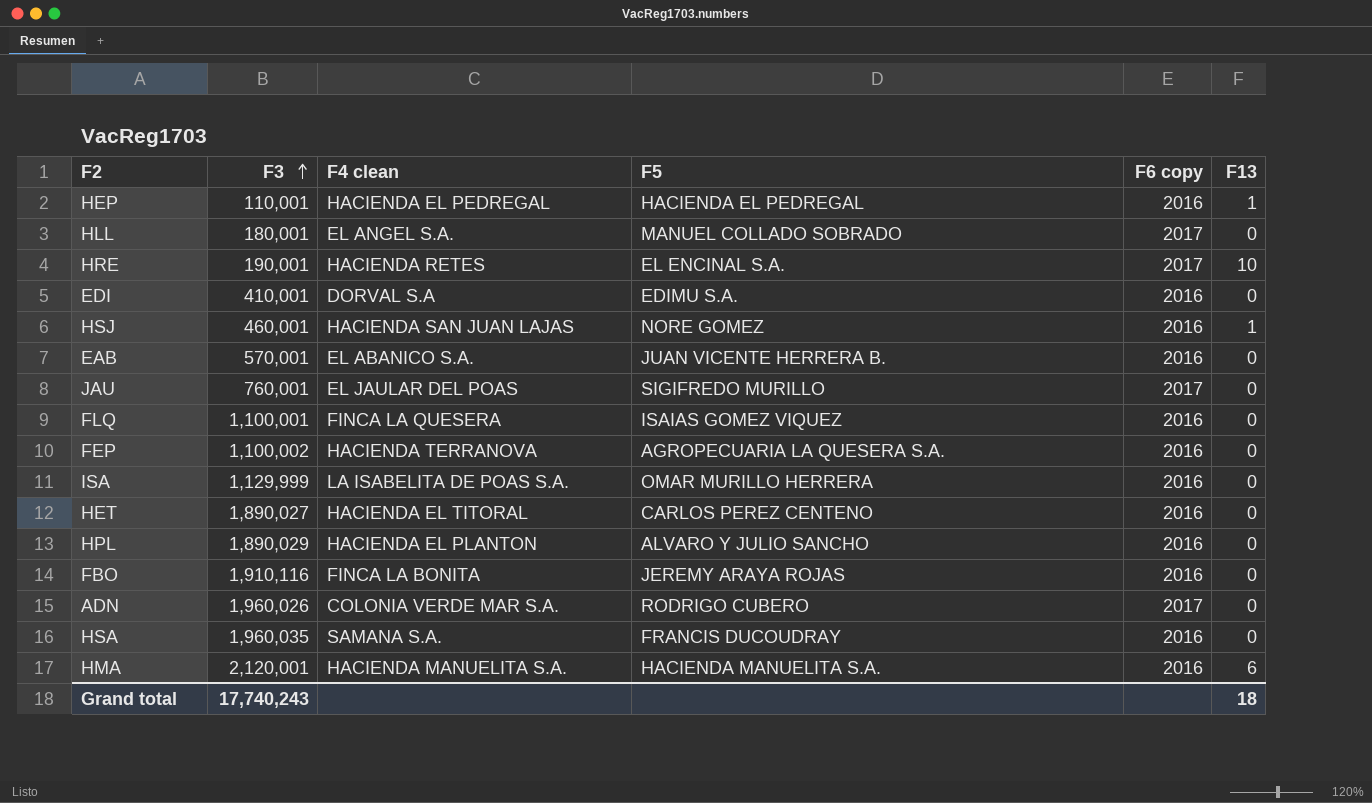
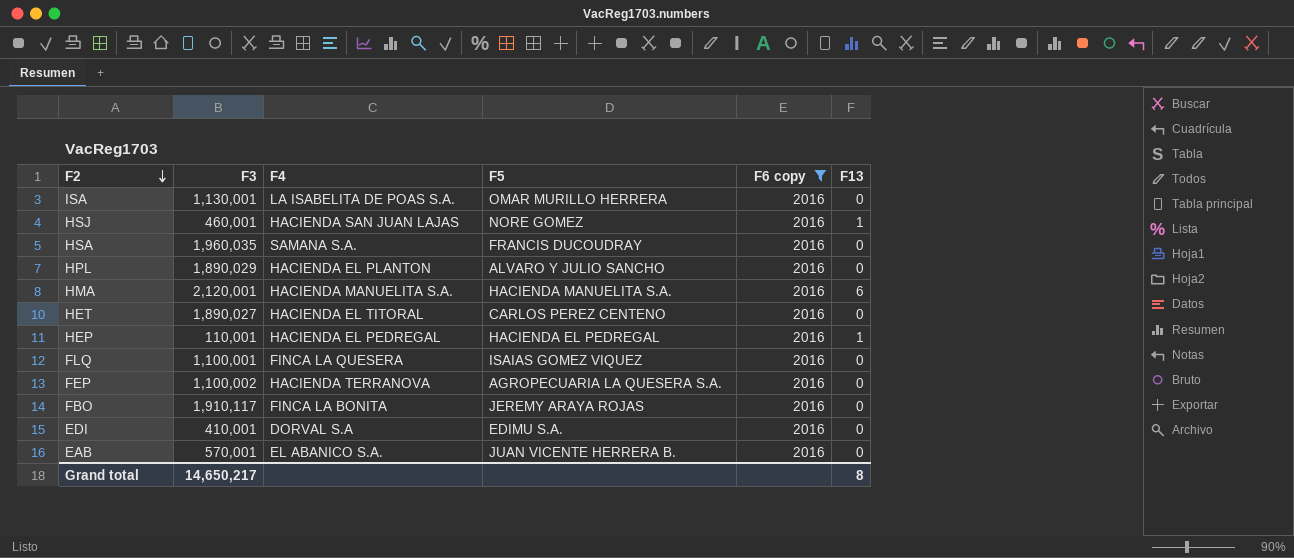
filter: none -> F6 copy = 2016
row order: F3 ascending -> F2 descending
column name: F4 clean -> F4
ISA | F3: 1,129,999 -> 1,130,001
FBO | F3: 1,910,116 -> 1,910,117
Grand total | F3: 17,740,243 -> 14,650,217
Grand total | F13: 18 -> 8

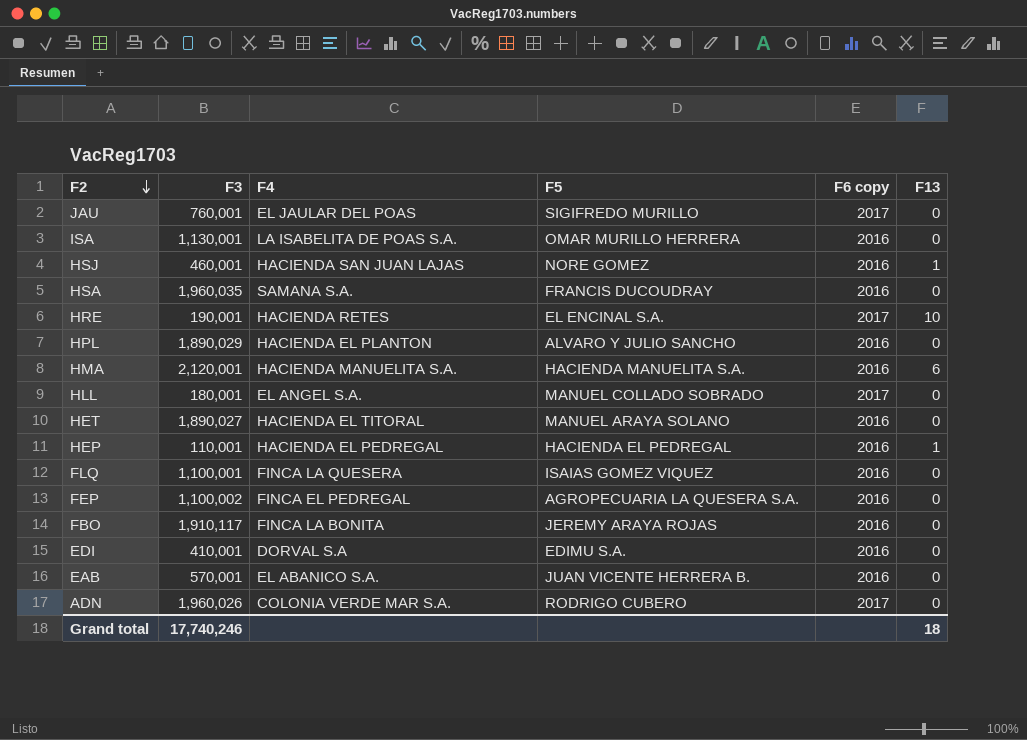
filter: F6 copy = 2016 -> none
HET | F5: CARLOS PEREZ CENTENO -> MANUEL ARAYA SOLANO
FEP | F4: HACIENDA TERRANOVA -> FINCA EL PEDREGAL
Grand total | F3: 14,650,217 -> 17,740,246
Grand total | F13: 8 -> 18

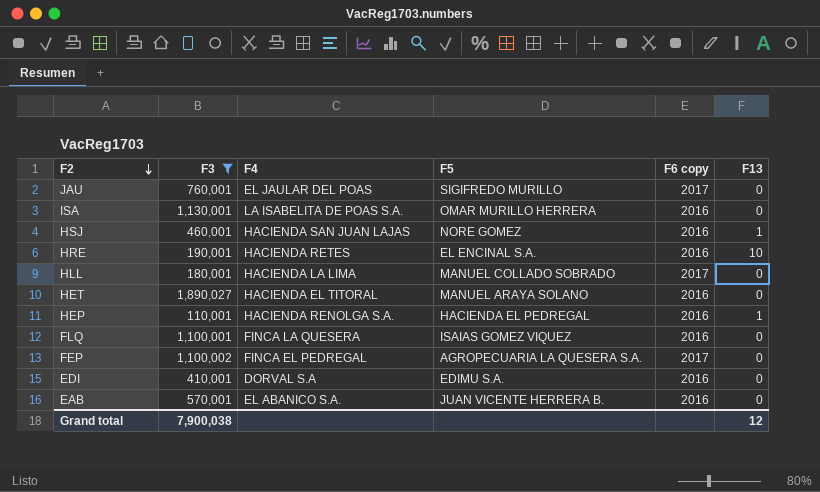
filter: none -> F3 <= 1,890,027
HRE | F6 copy: 2017 -> 2016
HLL | F4: EL ANGEL S.A. -> HACIENDA LA LIMA
HEP | F4: HACIENDA EL PEDREGAL -> HACIENDA RENOLGA S.A.
FEP | F6 copy: 2016 -> 2017
Grand total | F3: 17,740,246 -> 7,900,038
Grand total | F13: 18 -> 12

